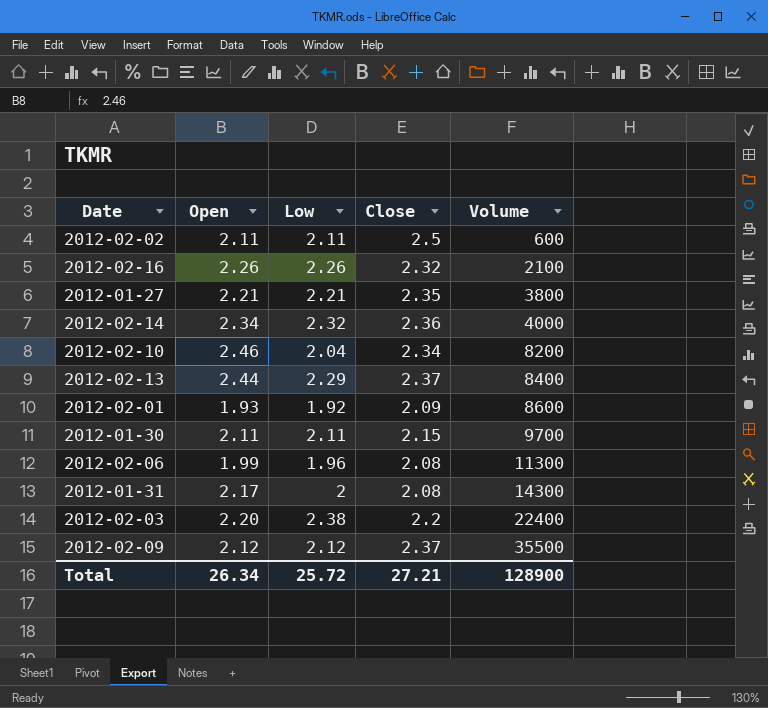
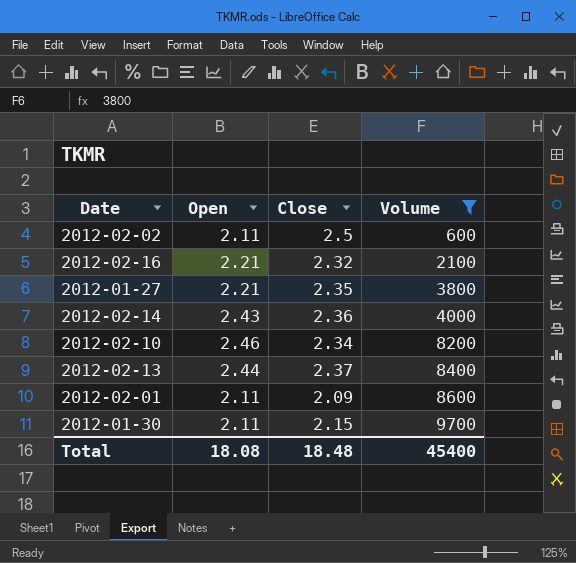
filter: none -> Volume <= 9700
column Low | position: 3 -> none
2012-02-16 | Open: 2.26 -> 2.21
2012-02-14 | Open: 2.34 -> 2.43
2012-02-01 | Open: 1.93 -> 2.11
Total | Open: 26.34 -> 18.08
Total | Close: 27.21 -> 18.48
Total | Volume: 128900 -> 45400

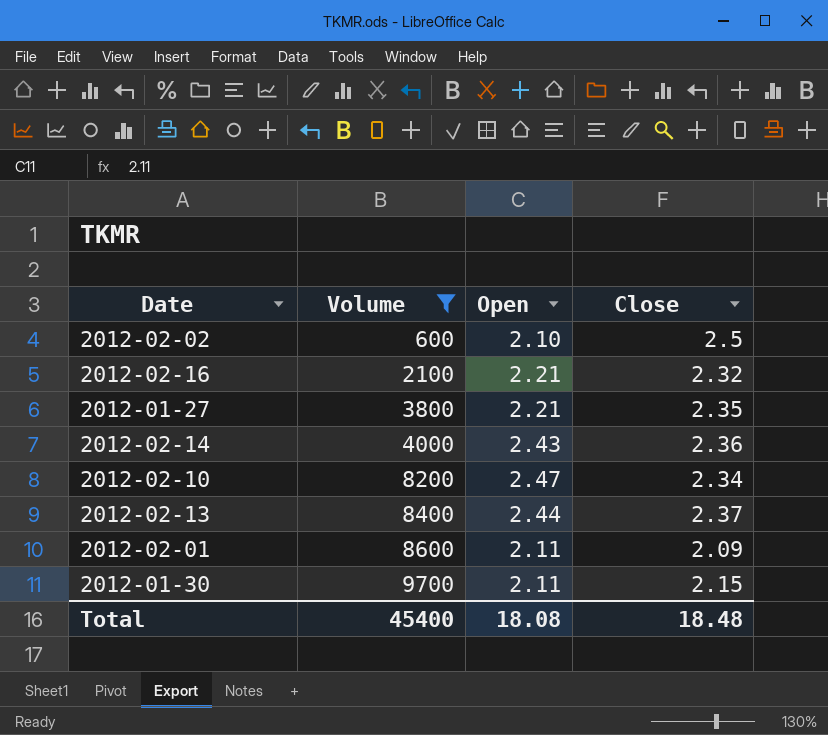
column Volume | position: 4 -> 2
2012-02-02 | Open: 2.11 -> 2.10
2012-02-10 | Open: 2.46 -> 2.47

